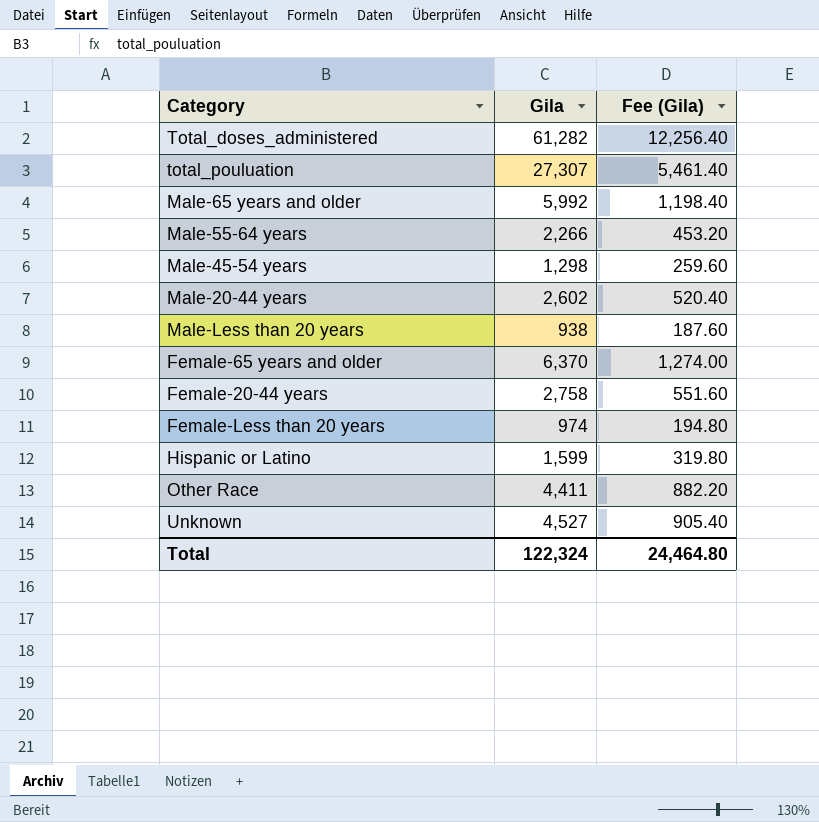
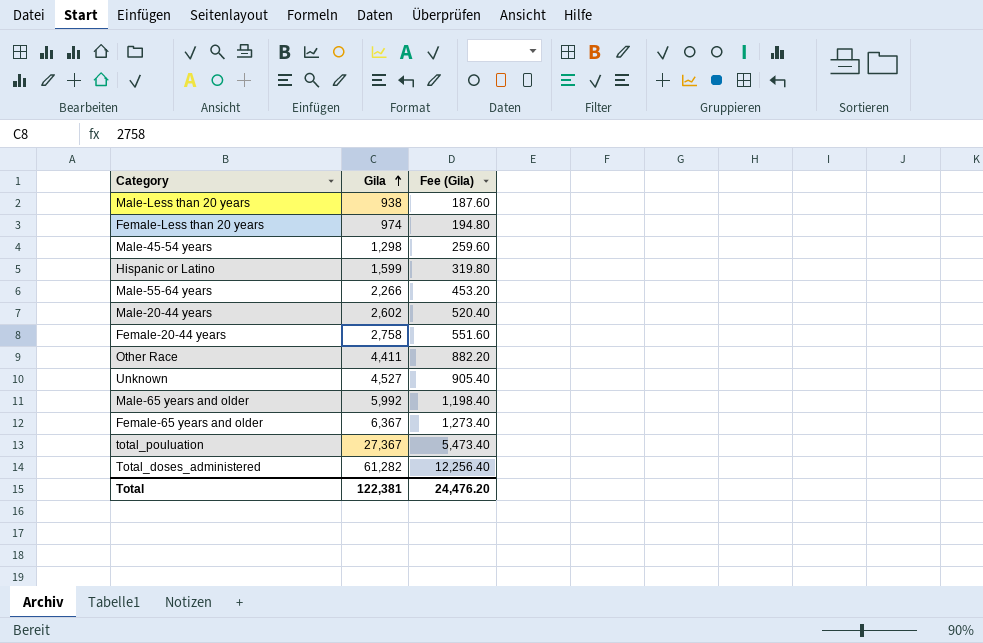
row order: none -> Gila ascending
Female-65 years and older | Gila: 6,370 -> 6,367
Female-65 years and older | Fee (Gila): 1,274.00 -> 1,273.40
total_pouluation | Gila: 27,307 -> 27,367
total_pouluation | Fee (Gila): 5,461.40 -> 5,473.40
Total | Gila: 122,324 -> 122,381
Total | Fee (Gila): 24,464.80 -> 24,476.20

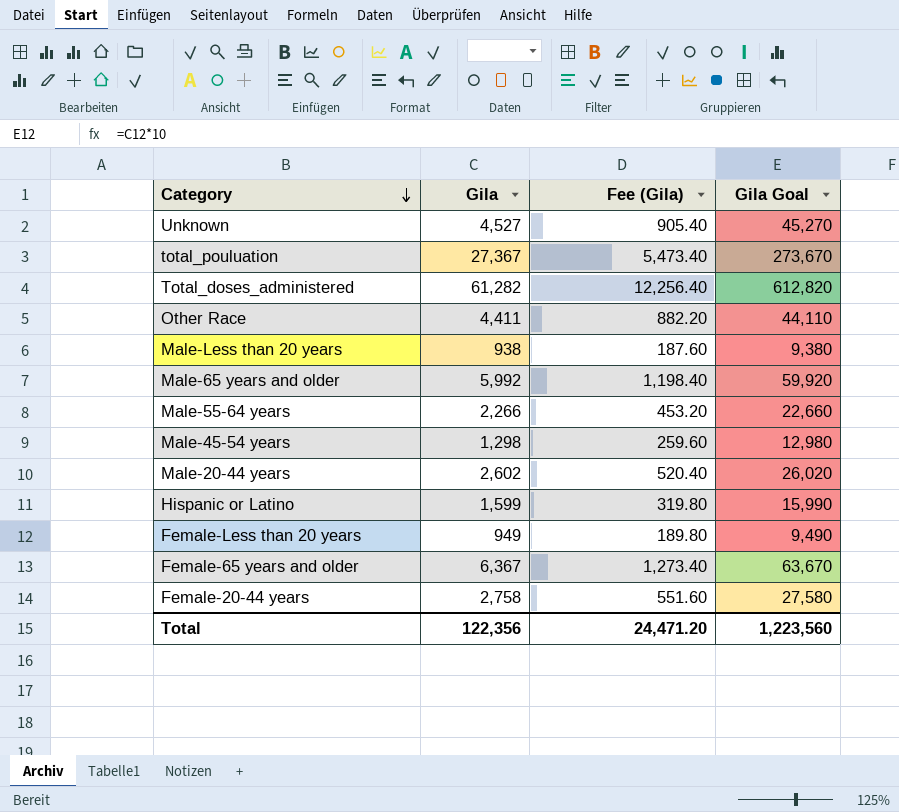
row order: Gila ascending -> Category descending
column Gila Goal | formula: none -> [Gila] * 10
Female-Less than 20 years | Gila: 974 -> 949
Female-Less than 20 years | Fee (Gila): 194.80 -> 189.80
Total | Gila: 122,381 -> 122,356
Total | Fee (Gila): 24,476.20 -> 24,471.20

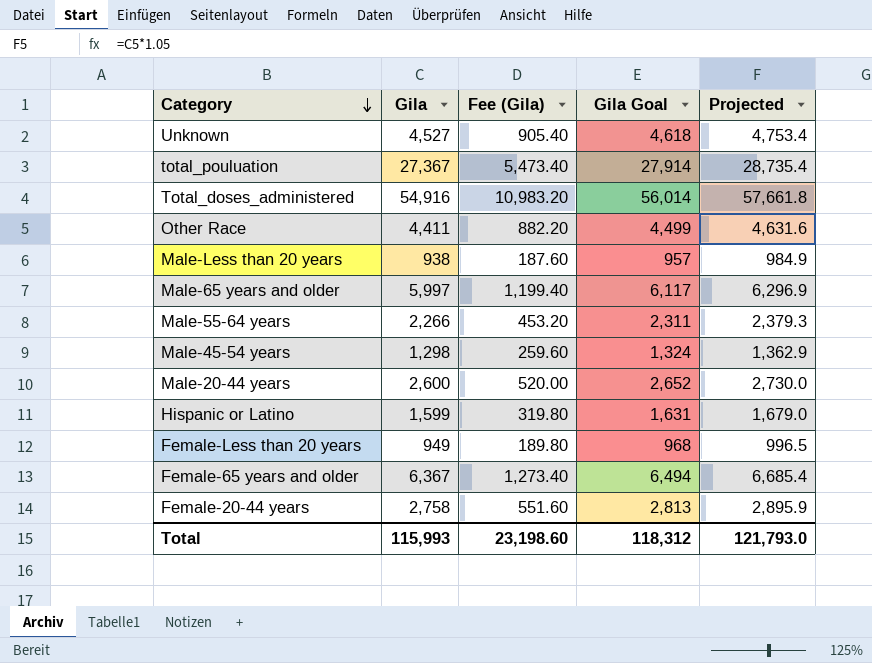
column Gila Goal | formula: [Gila] * 10 -> [Gila] * 1.02
column Projected | formula: none -> [Gila] * 1.05
Total_doses_administered | Gila: 61,282 -> 54,916
Total_doses_administered | Fee (Gila): 12,256.40 -> 10,983.20
Male-65 years and older | Gila: 5,992 -> 5,997
Male-65 years and older | Fee (Gila): 1,198.40 -> 1,199.40
Male-20-44 years | Gila: 2,602 -> 2,600
Male-20-44 years | Fee (Gila): 520.40 -> 520.00
Total | Gila: 122,356 -> 115,993
Total | Fee (Gila): 24,471.20 -> 23,198.60
Total | Gila Goal: 1,223,560 -> 118,312

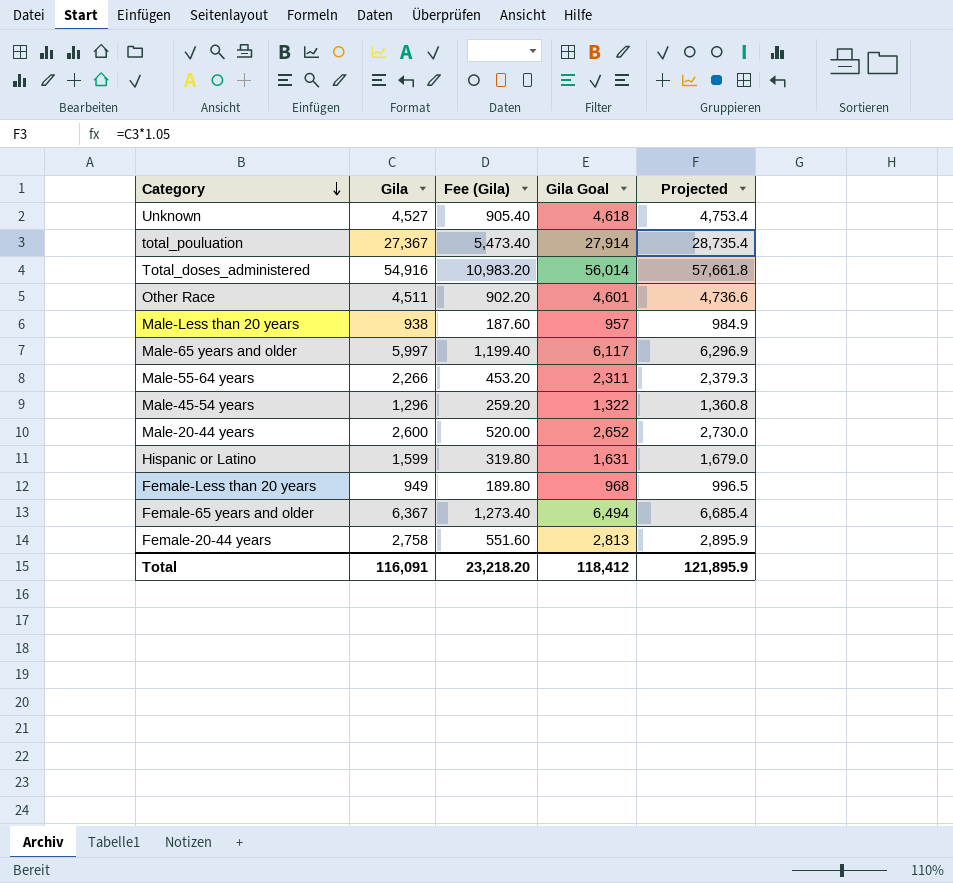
Other Race | Gila: 4,411 -> 4,511
Other Race | Fee (Gila): 882.20 -> 902.20
Other Race | Gila Goal: 4,499 -> 4,601
Other Race | Projected: 4,631.6 -> 4,736.6
Male-45-54 years | Gila: 1,298 -> 1,296
Male-45-54 years | Fee (Gila): 259.60 -> 259.20
Male-45-54 years | Gila Goal: 1,324 -> 1,322
Male-45-54 years | Projected: 1,362.9 -> 1,360.8
Total | Gila: 115,993 -> 116,091
Total | Fee (Gila): 23,198.60 -> 23,218.20
Total | Gila Goal: 118,312 -> 118,412
Total | Projected: 121,793.0 -> 121,895.9

